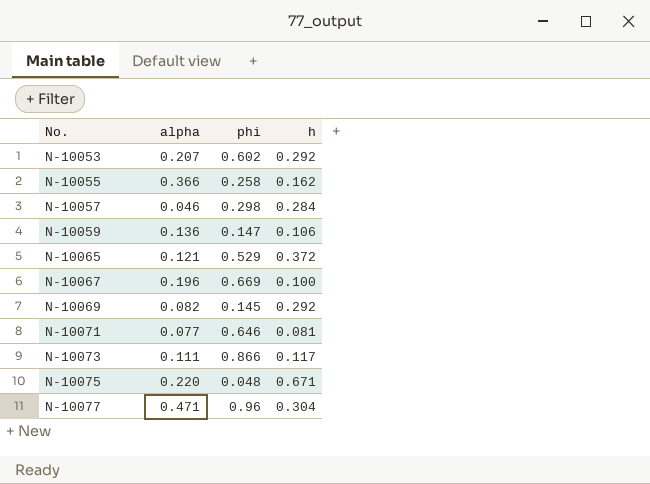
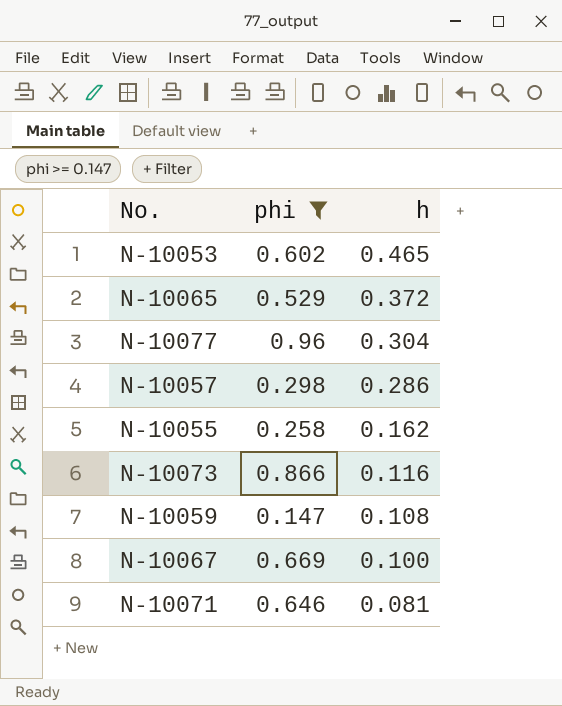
filter: none -> phi >= 0.147
row order: No. ascending -> h descending
column alpha | position: 2 -> none
N-10053 | h: 0.292 -> 0.465
N-10057 | h: 0.284 -> 0.286
N-10073 | h: 0.117 -> 0.116
N-10059 | h: 0.106 -> 0.108

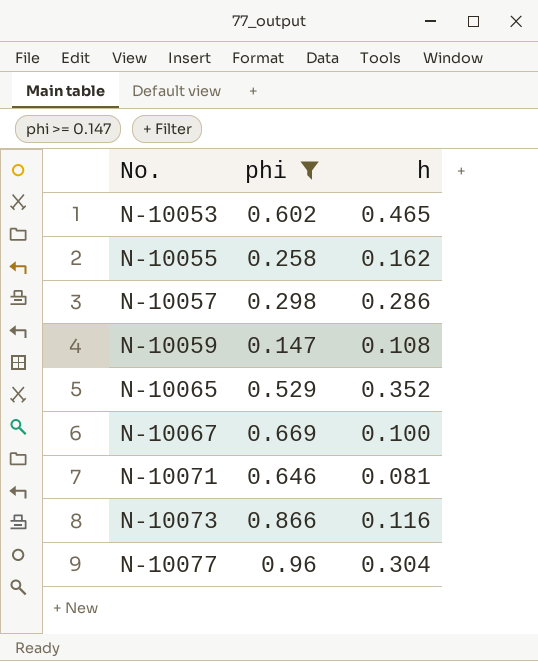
row order: h descending -> No. ascending
N-10065 | h: 0.372 -> 0.352

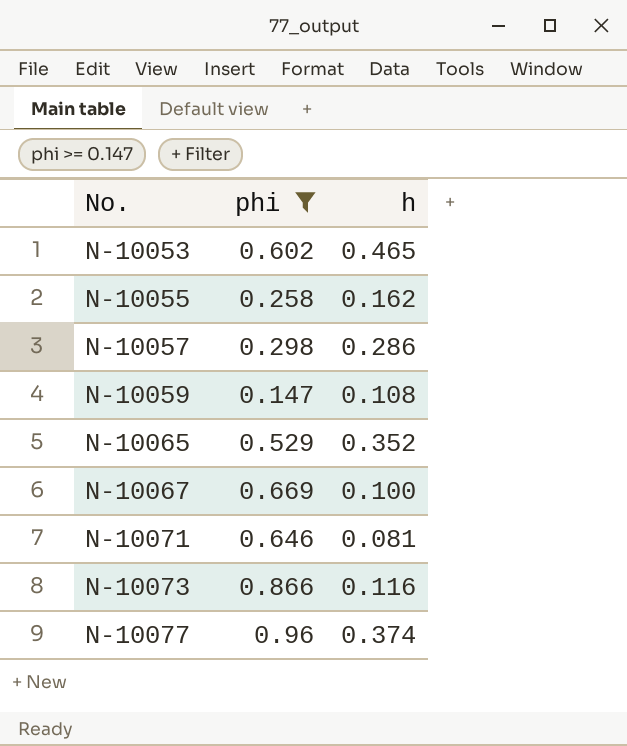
N-10077 | h: 0.304 -> 0.374

